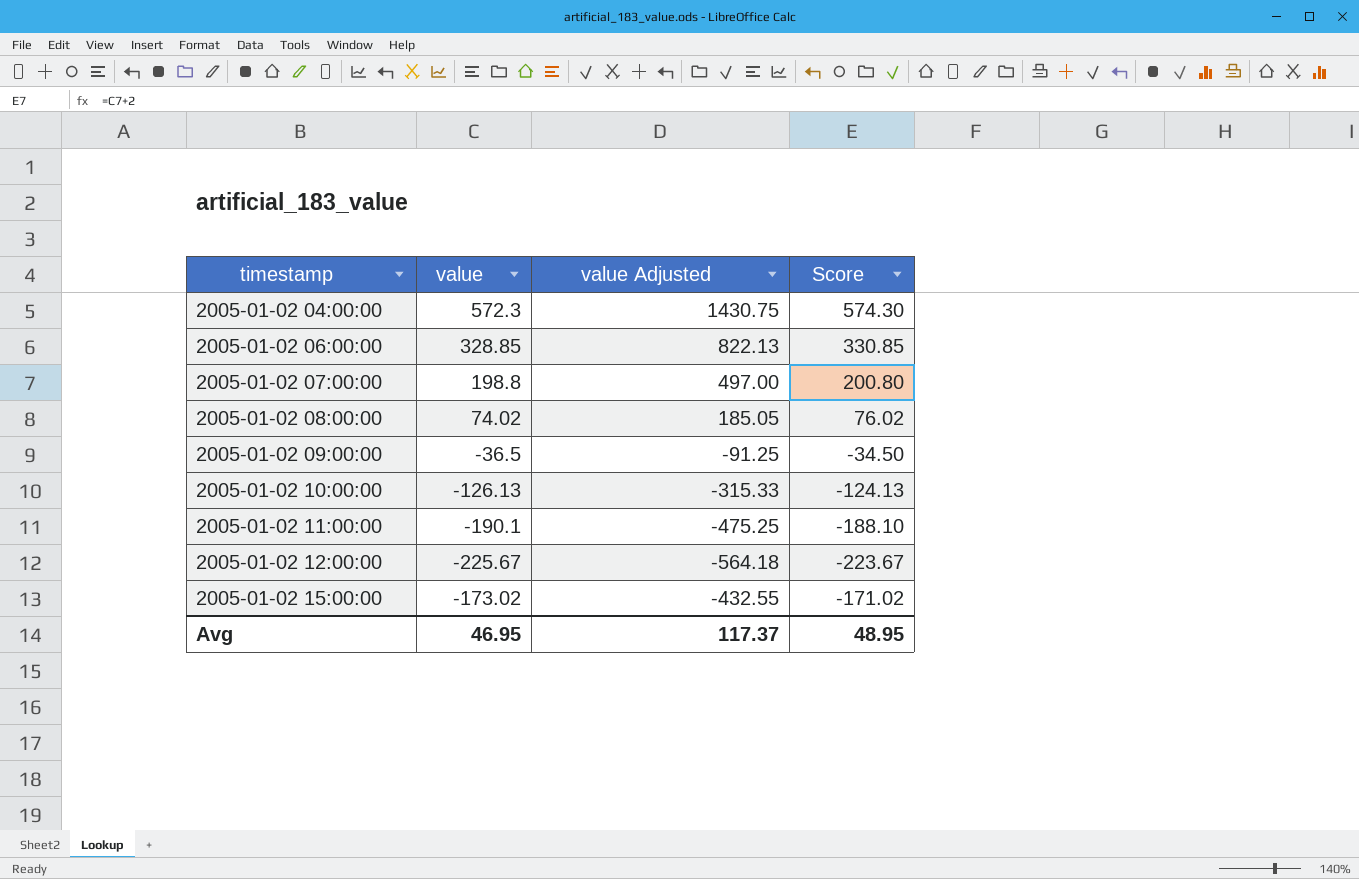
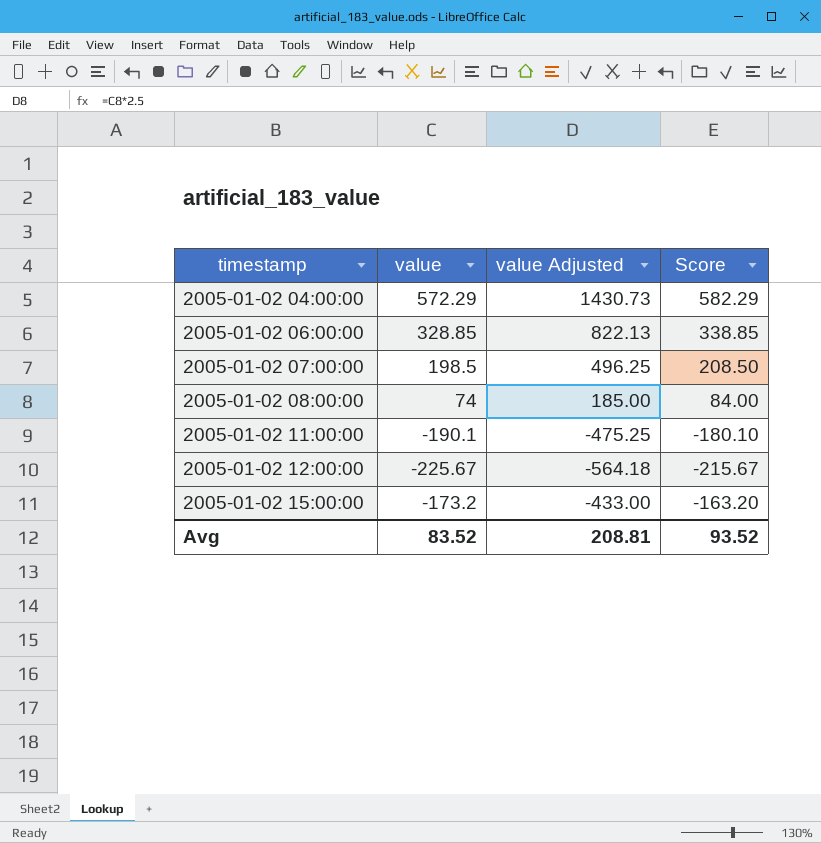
column Score | formula: [value] + 2 -> [value] + 10
row 2005-01-02 09:00:00: -36.5 | -91.25 | -34.50 -> none
row 2005-01-02 10:00:00: -126.13 | -315.33 | -124.13 -> none
2005-01-02 04:00:00 | value: 572.3 -> 572.29
2005-01-02 04:00:00 | value Adjusted: 1430.75 -> 1430.73
2005-01-02 07:00:00 | value: 198.8 -> 198.5
2005-01-02 07:00:00 | value Adjusted: 497.00 -> 496.25
2005-01-02 08:00:00 | value: 74.02 -> 74
2005-01-02 08:00:00 | value Adjusted: 185.05 -> 185.00
2005-01-02 15:00:00 | value: -173.02 -> -173.2
2005-01-02 15:00:00 | value Adjusted: -432.55 -> -433.00
Avg | value: 46.95 -> 83.52
Avg | value Adjusted: 117.37 -> 208.81
Avg | Score: 48.95 -> 93.52

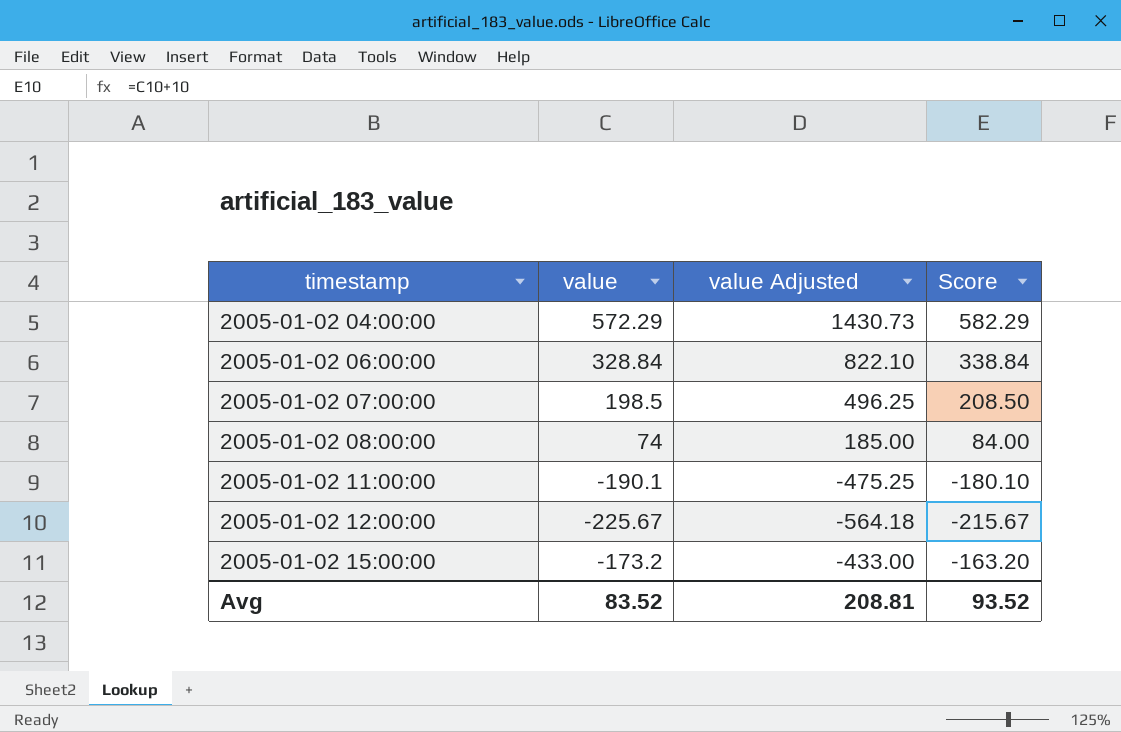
2005-01-02 06:00:00 | value: 328.85 -> 328.84
2005-01-02 06:00:00 | value Adjusted: 822.13 -> 822.10
2005-01-02 06:00:00 | Score: 338.85 -> 338.84

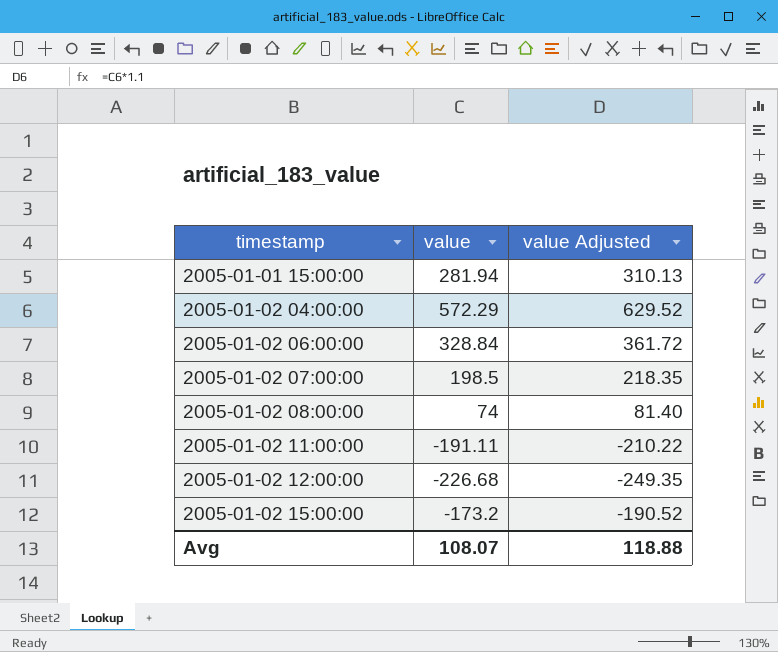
column Score | formula: [value] + 10 -> none
column value Adjusted | formula: [value] * 2.5 -> [value] * 1.1
row 2005-01-01 15:00:00: none -> 281.94 | 310.13
2005-01-02 11:00:00 | value: -190.1 -> -191.11
2005-01-02 12:00:00 | value: -225.67 -> -226.68
Avg | value: 83.52 -> 108.07
Avg | value Adjusted: 208.81 -> 118.88

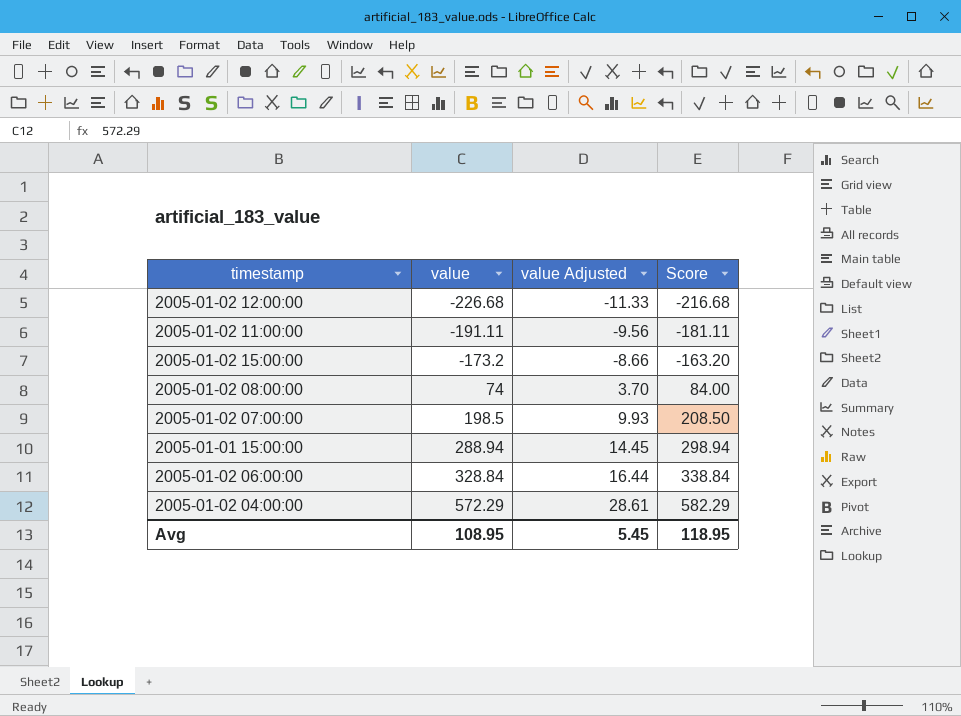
row order: timestamp ascending -> value ascending
column value Adjusted | formula: [value] * 1.1 -> [value] * 0.05
column Score | formula: none -> [value] + 10
2005-01-01 15:00:00 | value: 281.94 -> 288.94
Avg | value: 108.07 -> 108.95
Avg | value Adjusted: 118.88 -> 5.45

